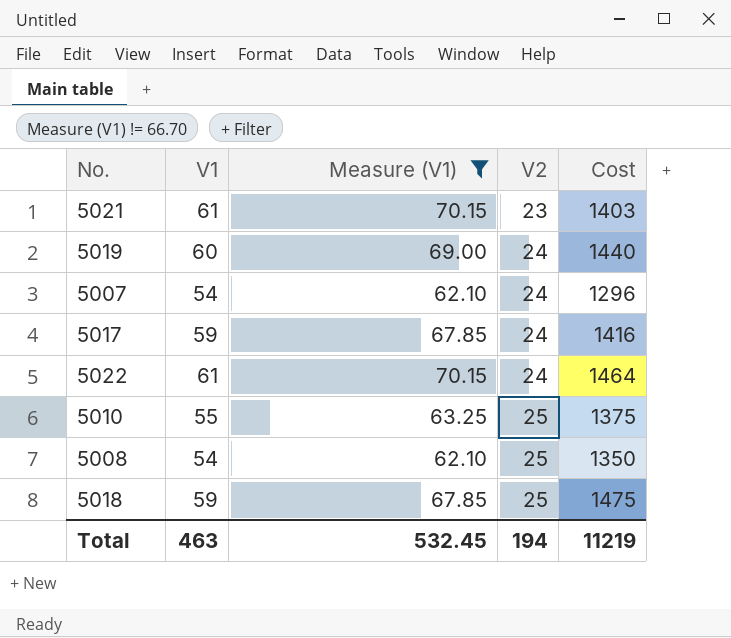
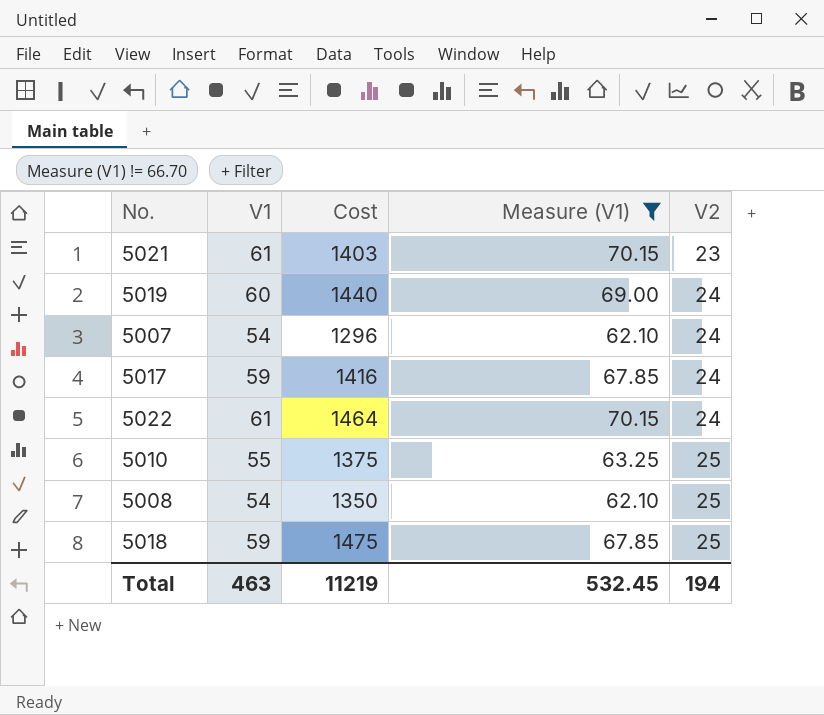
column Cost | position: 5 -> 3

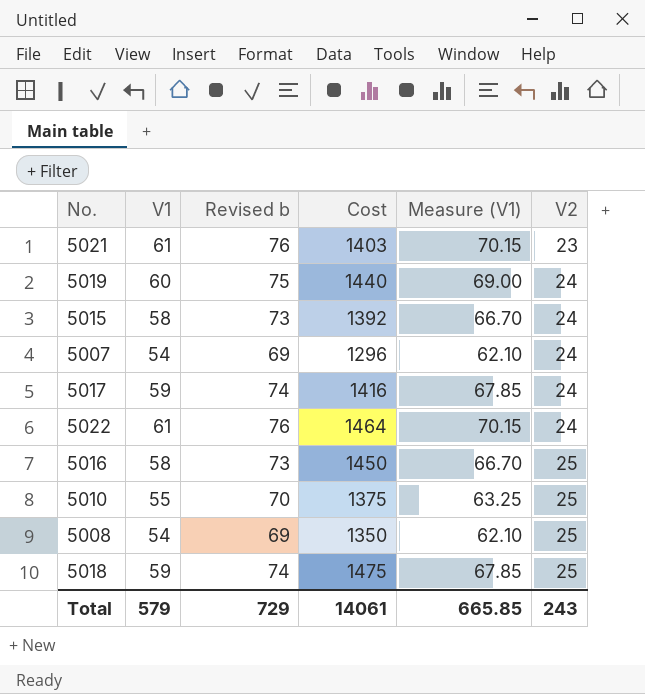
filter: Measure (V1) != 66.70 -> none
column Revised b | formula: none -> [V1] + 15
Total | V1: 463 -> 579
Total | Cost: 11219 -> 14061
Total | Measure (V1): 532.45 -> 665.85
Total | V2: 194 -> 243

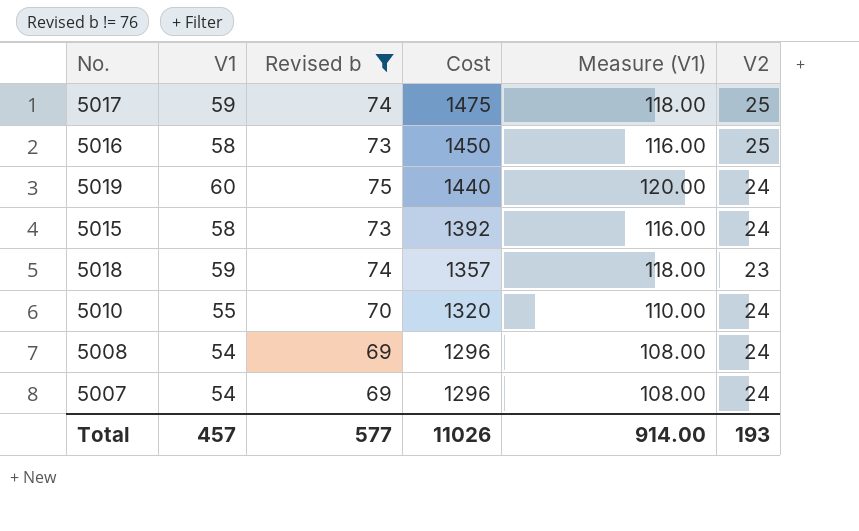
filter: none -> Revised b != 76
row order: V2 ascending -> Cost descending
column Measure (V1) | formula: [V1] * 1.15 -> [V1] * 2
5017 | Cost: 1416 -> 1475
5017 | V2: 24 -> 25
5018 | Cost: 1475 -> 1357
5018 | V2: 25 -> 23
5010 | Cost: 1375 -> 1320
5010 | V2: 25 -> 24
5008 | Cost: 1350 -> 1296
5008 | V2: 25 -> 24
Total | V1: 579 -> 457
Total | Revised b: 729 -> 577
Total | Cost: 14061 -> 11026
Total | Measure (V1): 665.85 -> 914.00
Total | V2: 243 -> 193

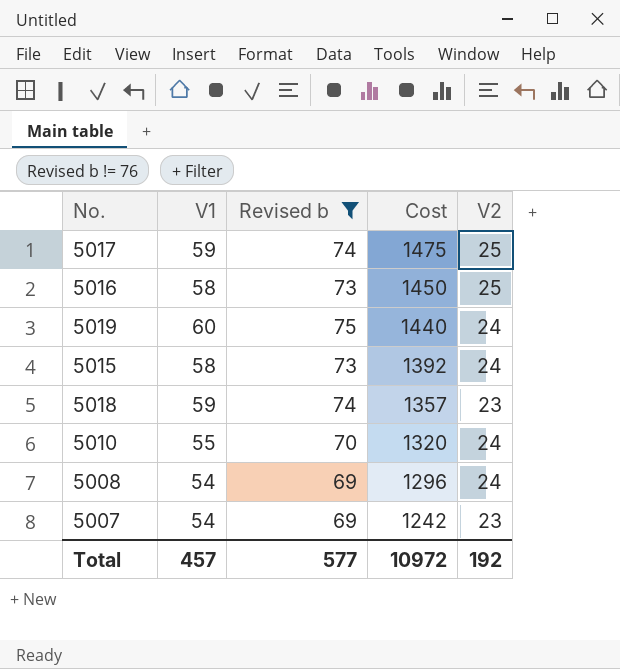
column Measure (V1) | formula: [V1] * 2 -> none
5007 | Cost: 1296 -> 1242
5007 | V2: 24 -> 23
Total | Cost: 11026 -> 10972
Total | V2: 193 -> 192

